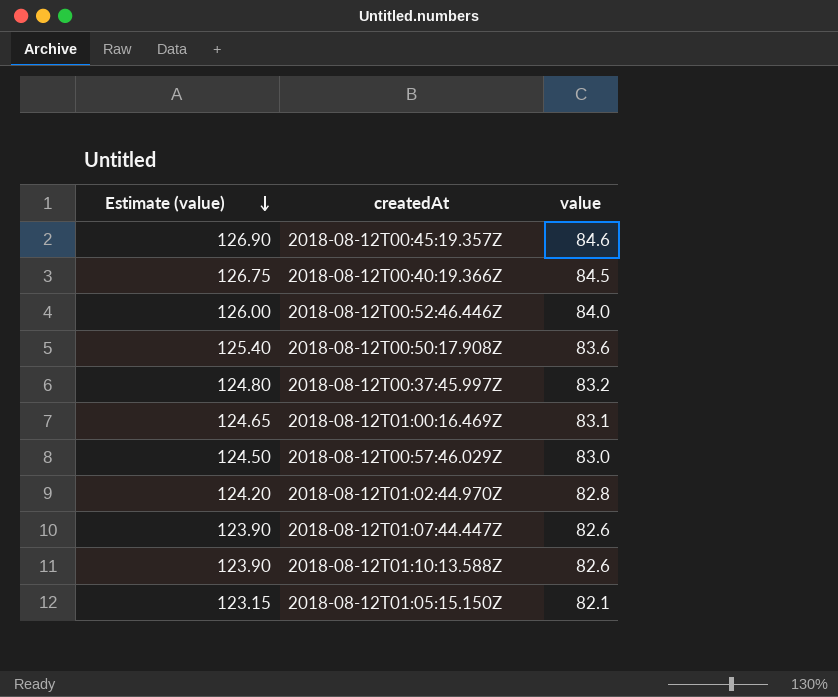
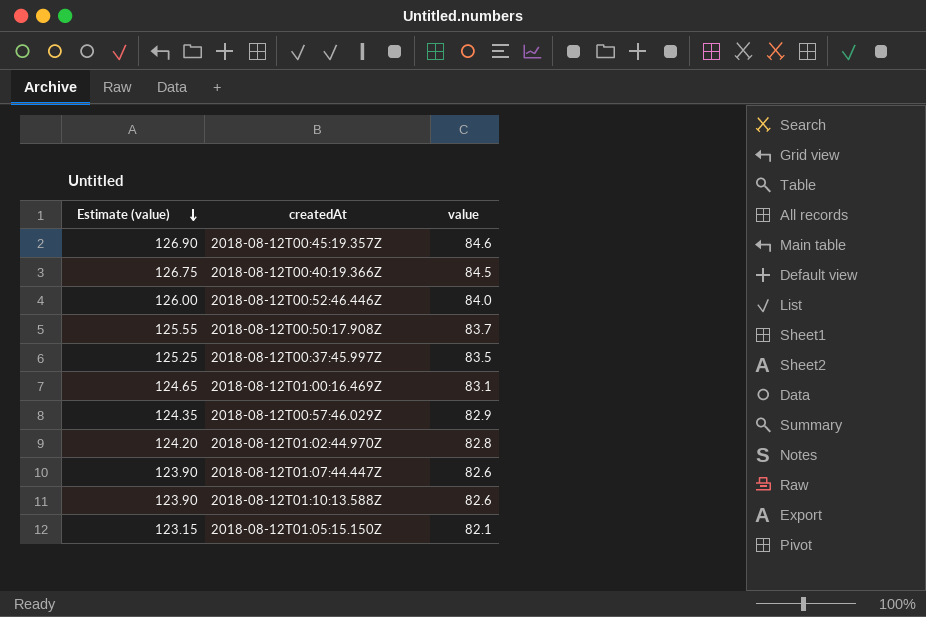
2018-08-12T00:50:17.908Z | Estimate (value): 125.40 -> 125.55
2018-08-12T00:50:17.908Z | value: 83.6 -> 83.7
2018-08-12T00:37:45.997Z | Estimate (value): 124.80 -> 125.25
2018-08-12T00:37:45.997Z | value: 83.2 -> 83.5
2018-08-12T00:57:46.029Z | Estimate (value): 124.50 -> 124.35
2018-08-12T00:57:46.029Z | value: 83.0 -> 82.9

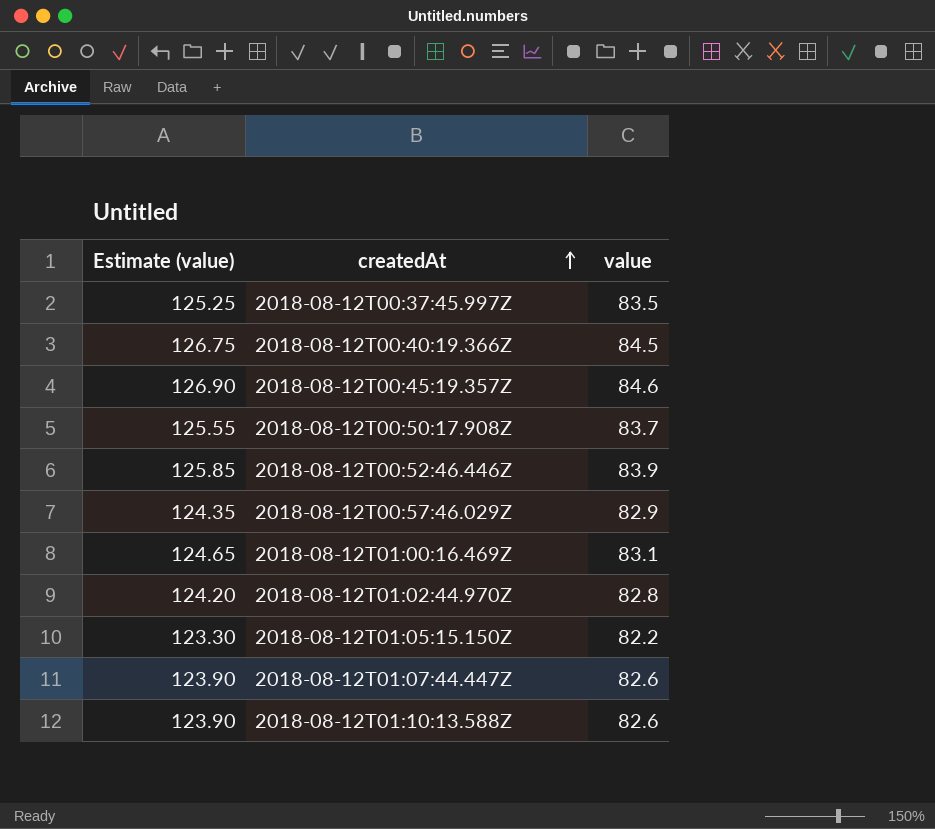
row order: Estimate (value) descending -> createdAt ascending
2018-08-12T00:52:46.446Z | Estimate (value): 126.00 -> 125.85
2018-08-12T00:52:46.446Z | value: 84.0 -> 83.9
2018-08-12T01:05:15.150Z | Estimate (value): 123.15 -> 123.30
2018-08-12T01:05:15.150Z | value: 82.1 -> 82.2

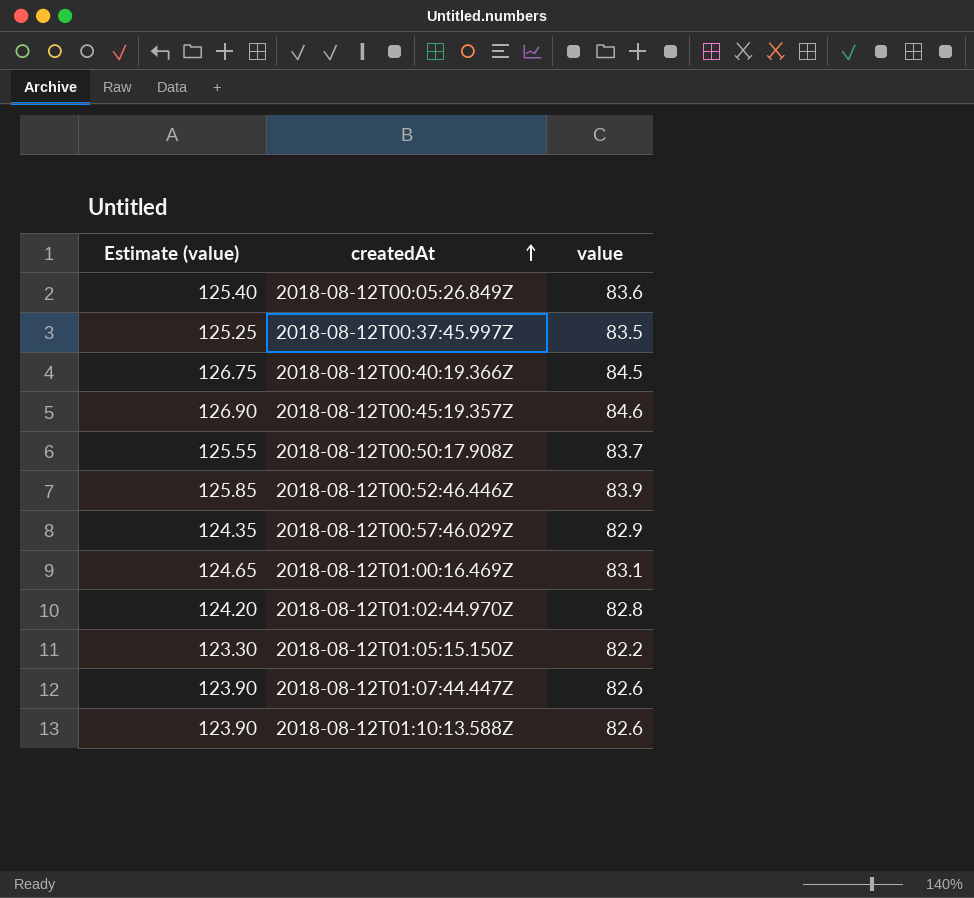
row 2018-08-12T00:05:26.849Z: none -> 125.40 | 83.6

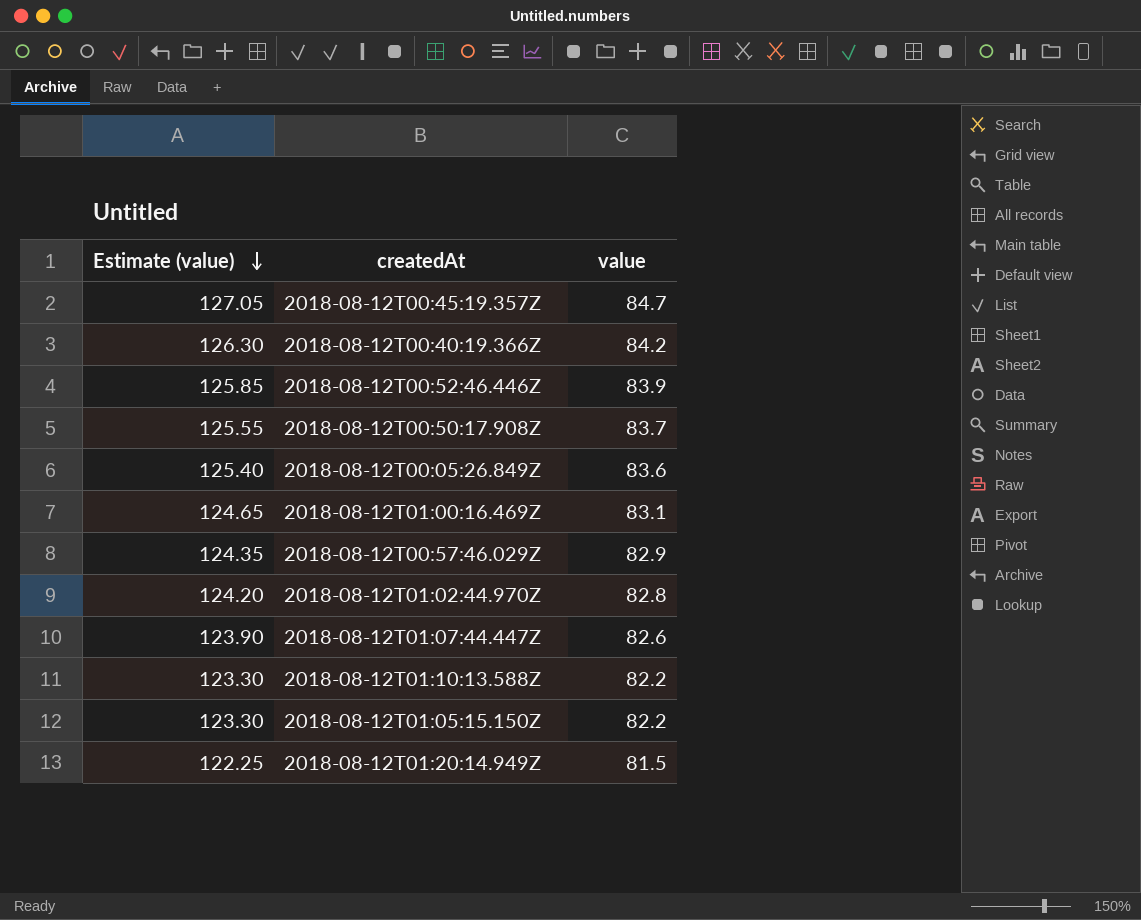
row order: createdAt ascending -> Estimate (value) descending
row 2018-08-12T00:37:45.997Z: 125.25 | 83.5 -> none
2018-08-12T00:45:19.357Z | Estimate (value): 126.90 -> 127.05
2018-08-12T00:45:19.357Z | value: 84.6 -> 84.7
2018-08-12T00:40:19.366Z | Estimate (value): 126.75 -> 126.30
2018-08-12T00:40:19.366Z | value: 84.5 -> 84.2
2018-08-12T01:10:13.588Z | Estimate (value): 123.90 -> 123.30
2018-08-12T01:10:13.588Z | value: 82.6 -> 82.2
row 2018-08-12T01:20:14.949Z: none -> 122.25 | 81.5

